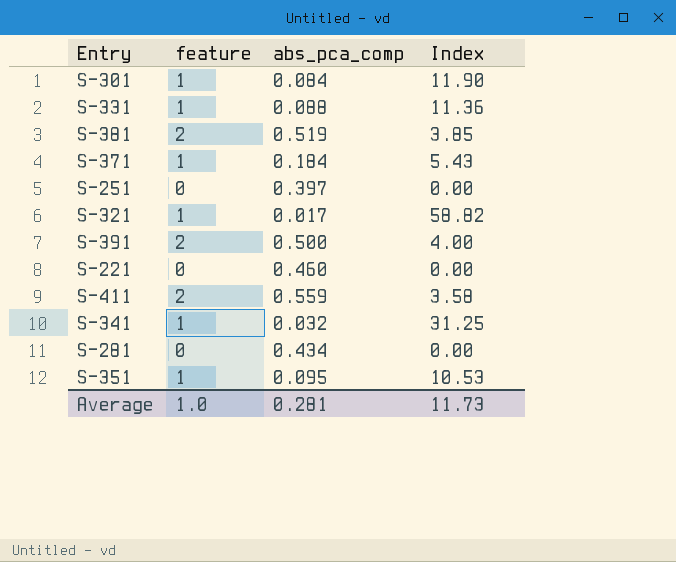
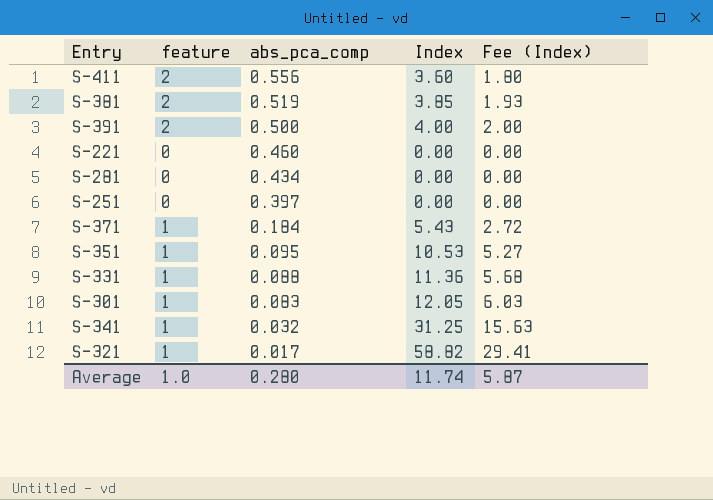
row order: none -> abs_pca_comp descending
column Fee (Index) | formula: none -> [Index] * 0.5
S-411 | abs_pca_comp: 0.559 -> 0.556
S-411 | Index: 3.58 -> 3.60
S-301 | abs_pca_comp: 0.084 -> 0.083
S-301 | Index: 11.90 -> 12.05
Average | abs_pca_comp: 0.281 -> 0.280
Average | Index: 11.73 -> 11.74

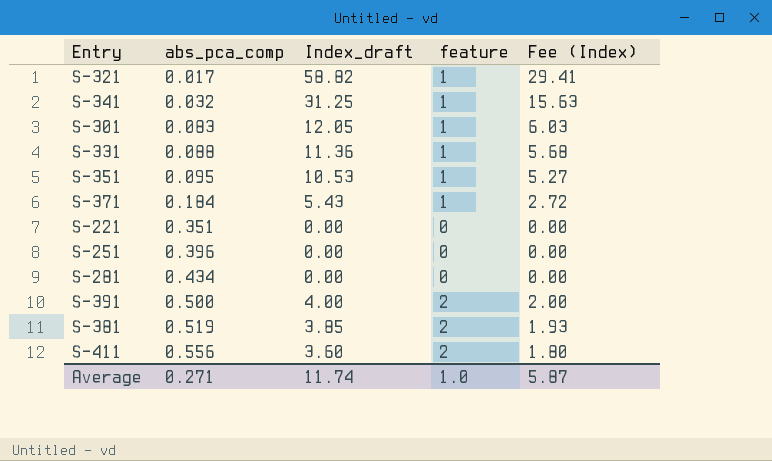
row order: abs_pca_comp descending -> abs_pca_comp ascending
column name: Index -> Index_draft
column feature | position: 2 -> 4
S-221 | abs_pca_comp: 0.460 -> 0.351
S-251 | abs_pca_comp: 0.397 -> 0.396
Average | abs_pca_comp: 0.280 -> 0.271

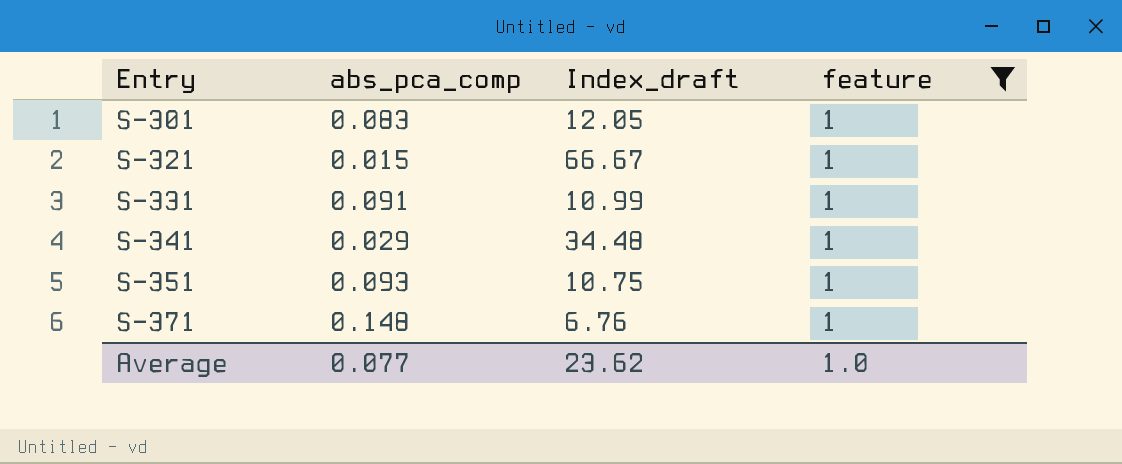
filter: none -> feature = 1
row order: abs_pca_comp ascending -> Entry ascending
column Fee (Index) | formula: [Index_draft] * 0.5 -> none
S-321 | abs_pca_comp: 0.017 -> 0.015
S-321 | Index_draft: 58.82 -> 66.67
S-331 | abs_pca_comp: 0.088 -> 0.091
S-331 | Index_draft: 11.36 -> 10.99
S-341 | abs_pca_comp: 0.032 -> 0.029
S-341 | Index_draft: 31.25 -> 34.48
S-351 | abs_pca_comp: 0.095 -> 0.093
S-351 | Index_draft: 10.53 -> 10.75
S-371 | abs_pca_comp: 0.184 -> 0.148
S-371 | Index_draft: 5.43 -> 6.76
Average | abs_pca_comp: 0.271 -> 0.077
Average | Index_draft: 11.74 -> 23.62

